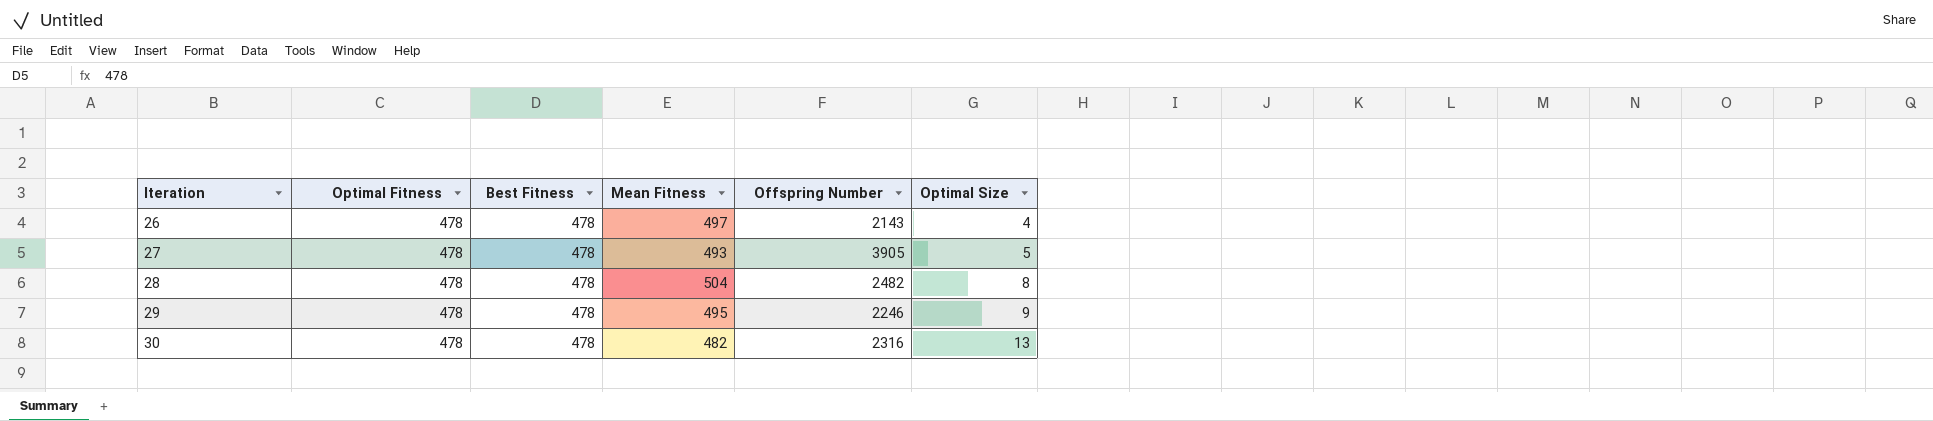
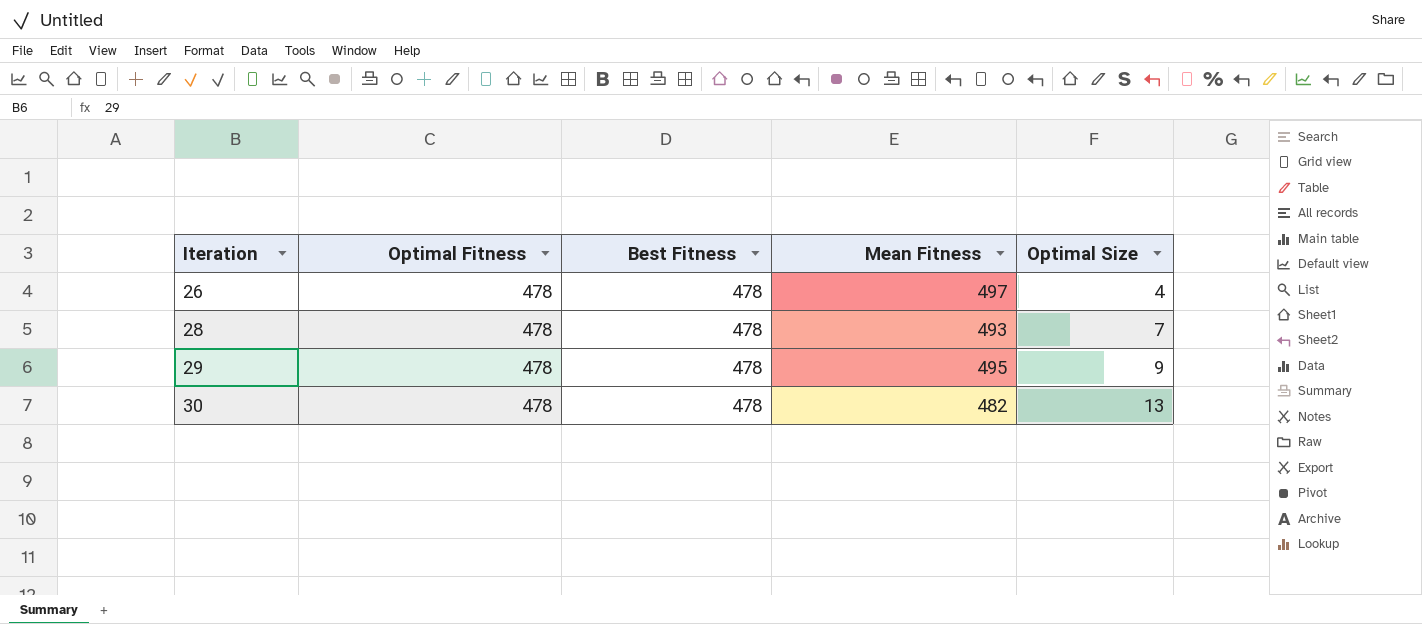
column Offspring Number | position: 5 -> none
row 27: 478 | 478 | 493 | 3905 | 5 -> none
28 | Mean Fitness: 504 -> 493
28 | Optimal Size: 8 -> 7

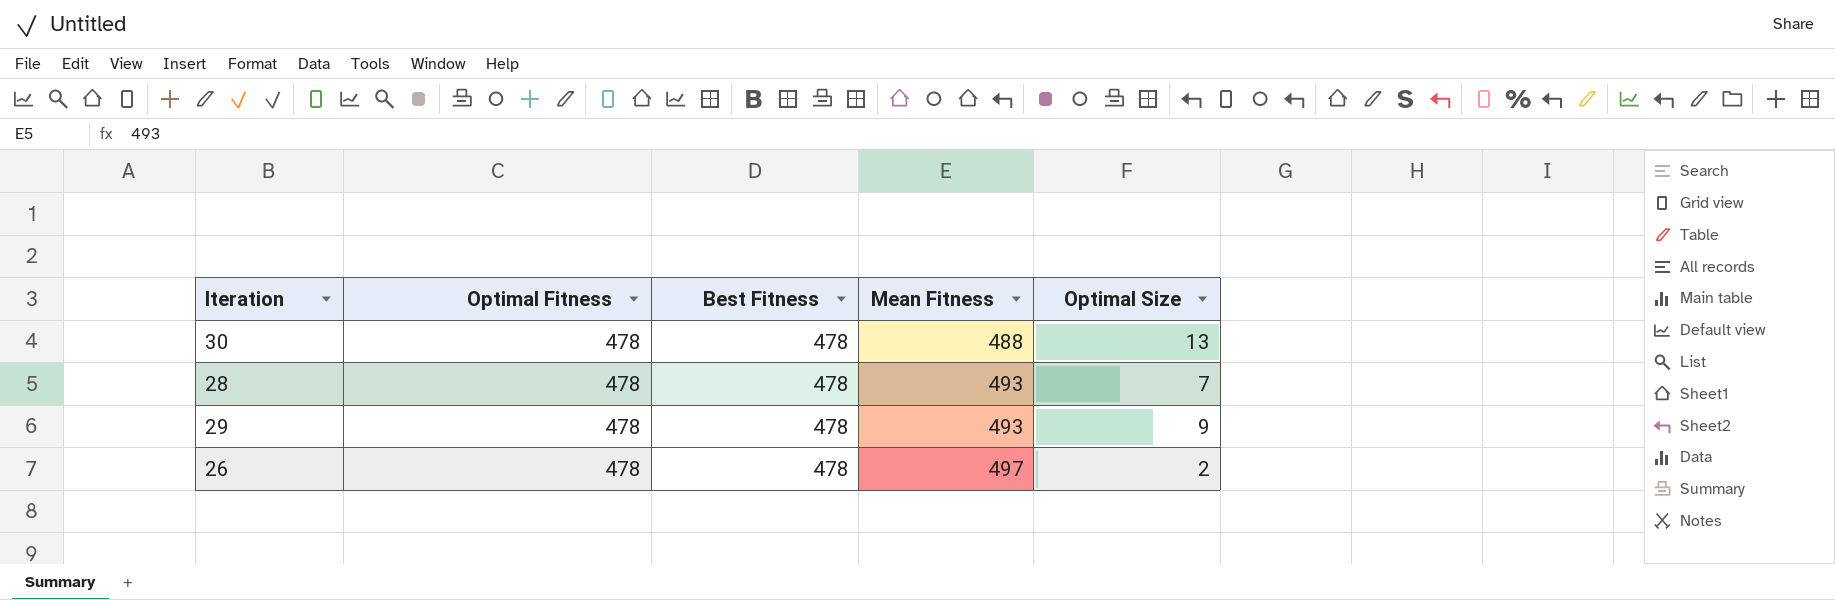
row order: Iteration ascending -> Mean Fitness ascending
30 | Mean Fitness: 482 -> 488
29 | Mean Fitness: 495 -> 493
26 | Optimal Size: 4 -> 2

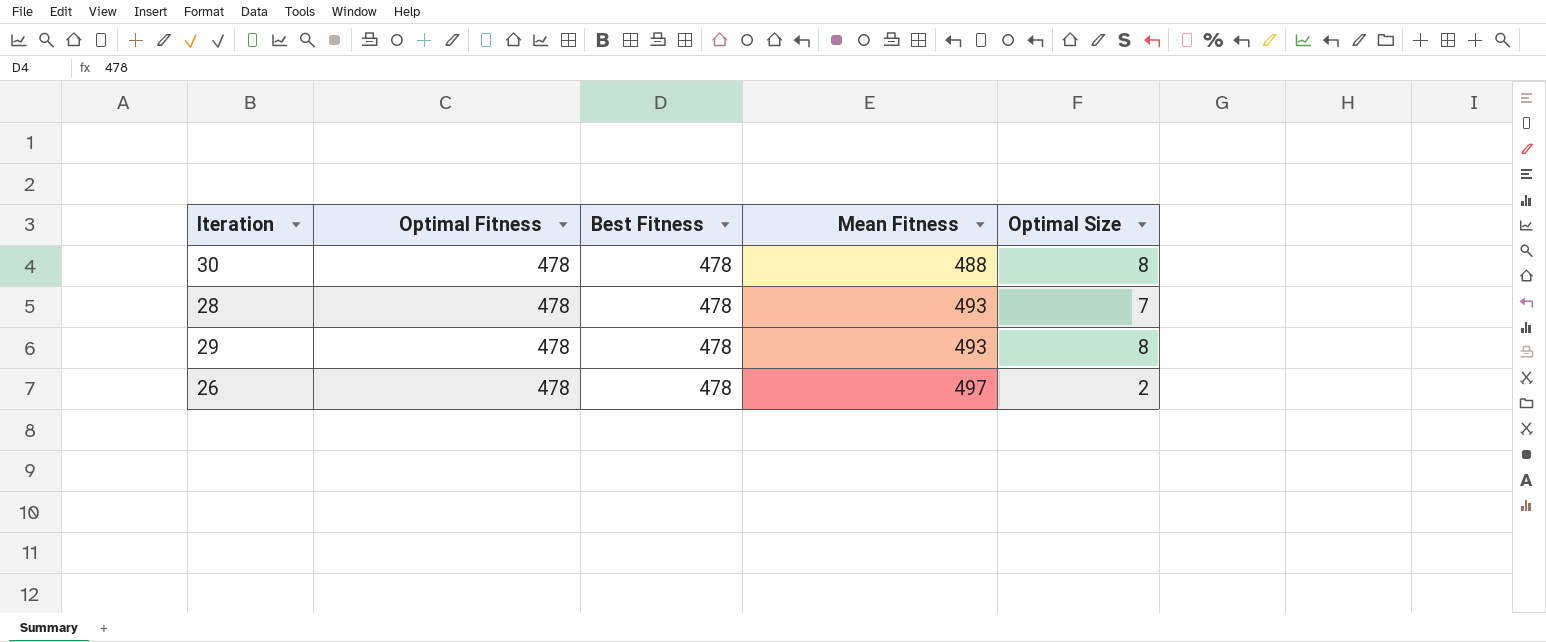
30 | Optimal Size: 13 -> 8
29 | Optimal Size: 9 -> 8

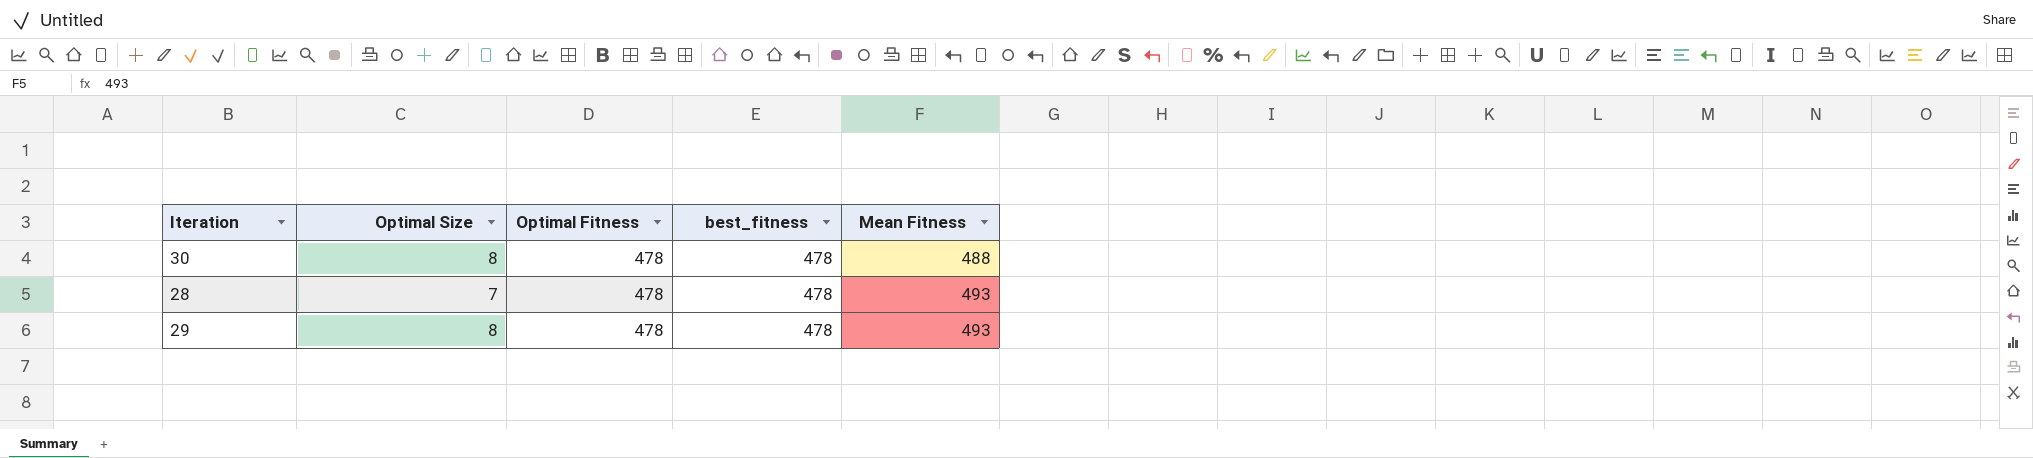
column Optimal Size | position: 5 -> 2
column name: Best Fitness -> best_fitness
row 26: 478 | 478 | 497 | 2 -> none

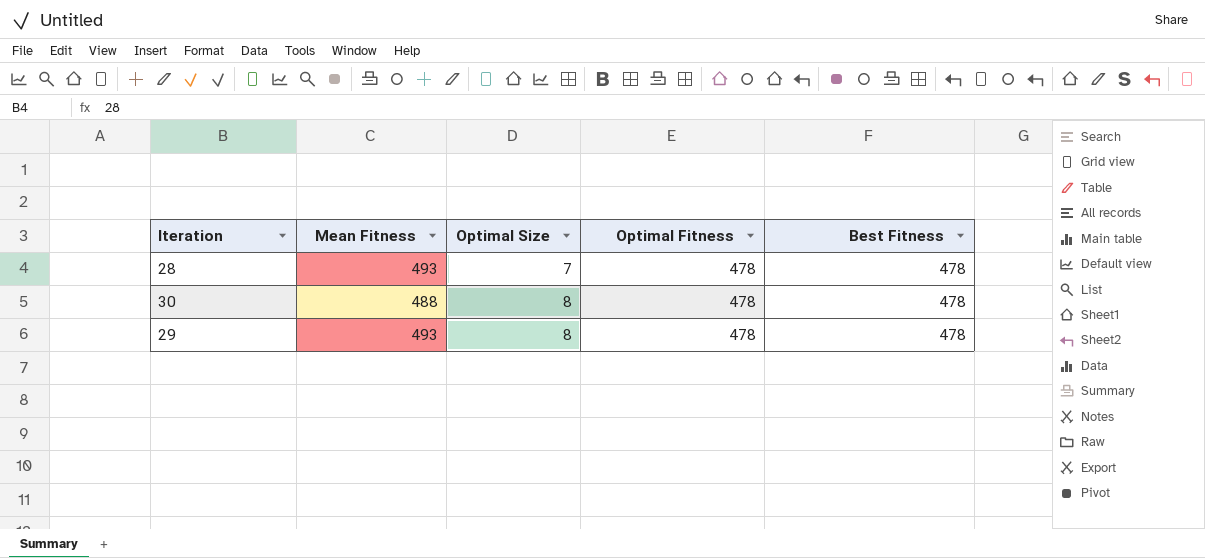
row order: Mean Fitness ascending -> Optimal Size ascending
column Mean Fitness | position: 5 -> 2
column name: best_fitness -> Best Fitness

